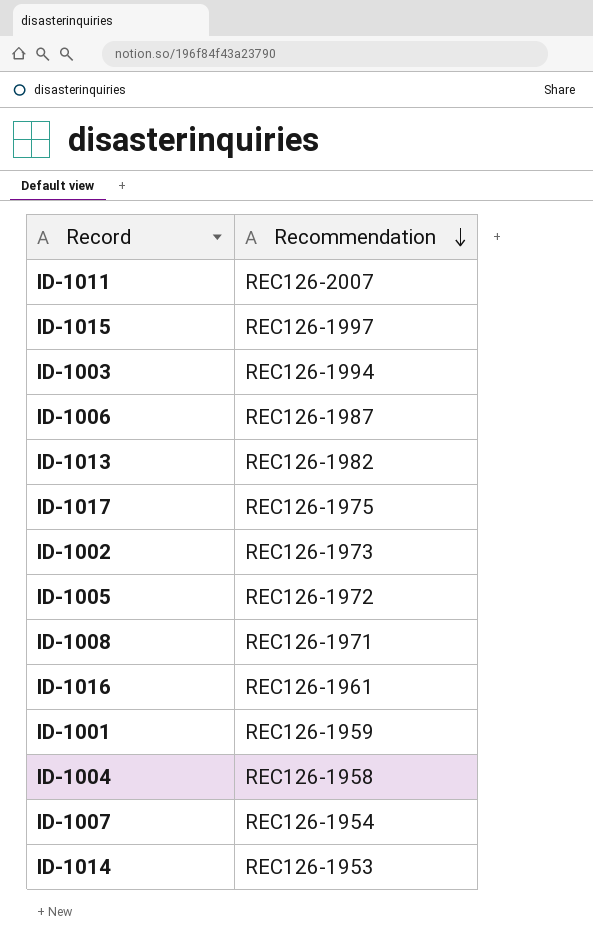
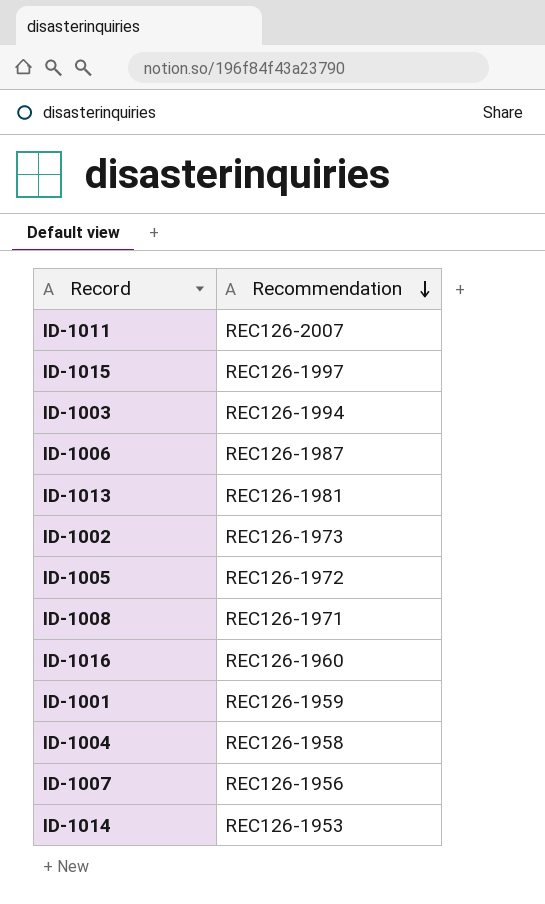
row ID-1017: REC126-1975 -> none
ID-1013 | Recommendation: REC126-1982 -> REC126-1981
ID-1016 | Recommendation: REC126-1961 -> REC126-1960
ID-1007 | Recommendation: REC126-1954 -> REC126-1956

